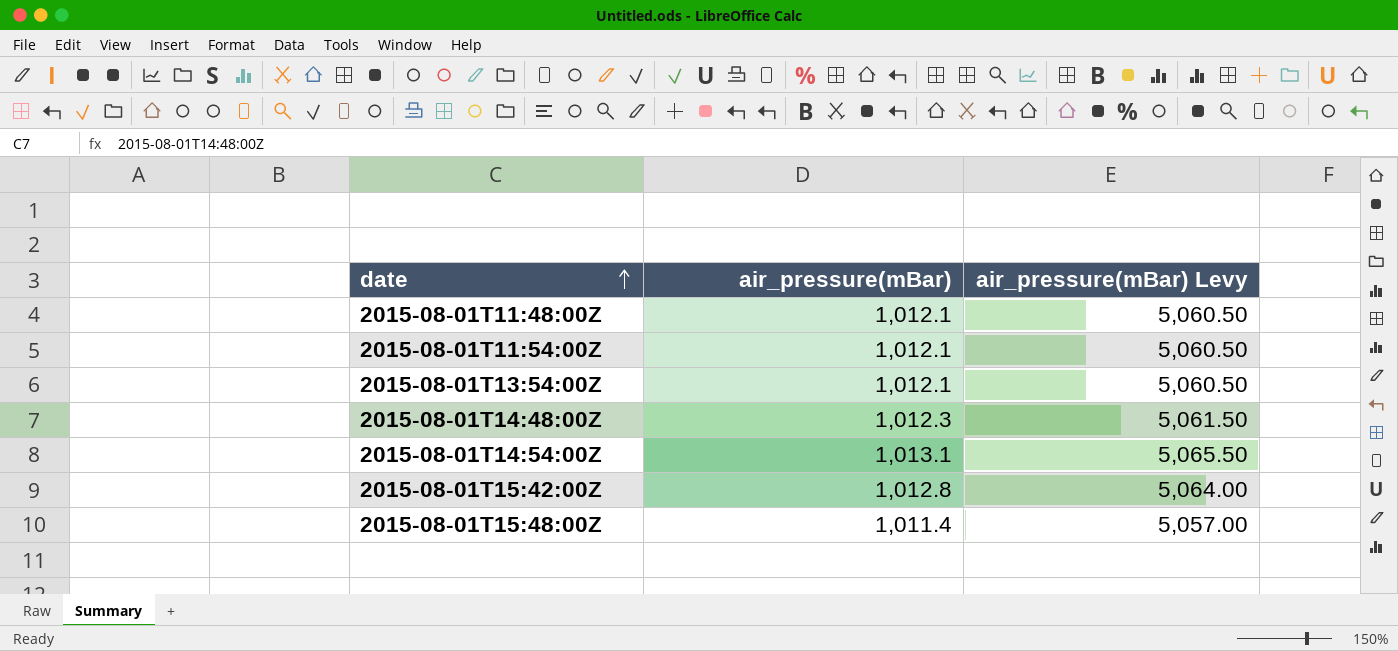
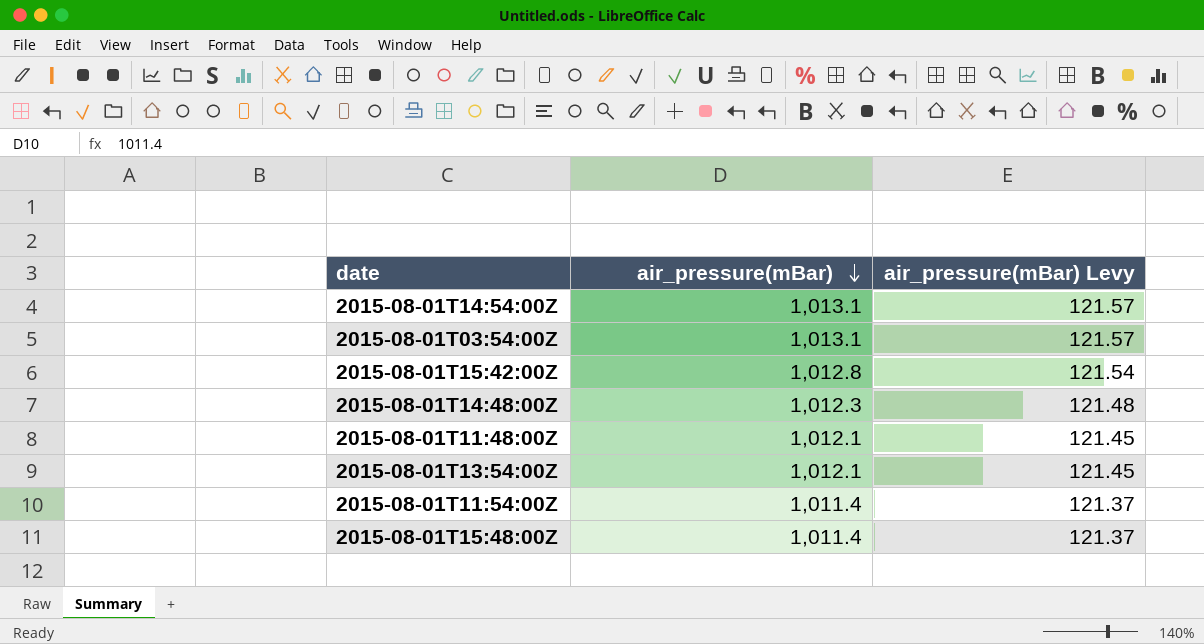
row order: date ascending -> air_pressure(mBar) descending
column air_pressure(mBar) Levy | formula: [air_pressure(mBar)] * 5 -> [air_pressure(mBar)] * 0.12
row 2015-08-01T03:54:00Z: none -> 1,013.1 | 121.57
2015-08-01T11:54:00Z | air_pressure(mBar): 1,012.1 -> 1,011.4

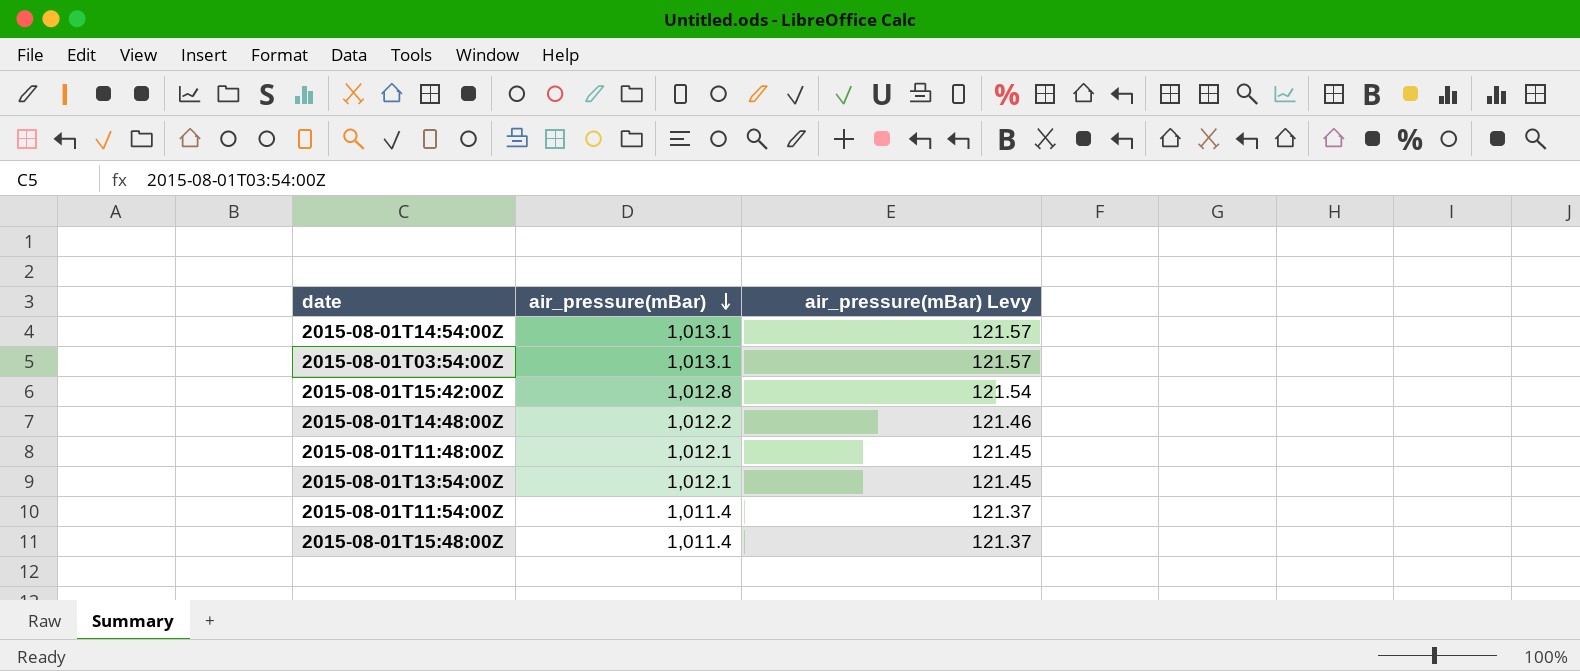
2015-08-01T14:48:00Z | air_pressure(mBar): 1,012.3 -> 1,012.2
2015-08-01T14:48:00Z | air_pressure(mBar) Levy: 121.48 -> 121.46

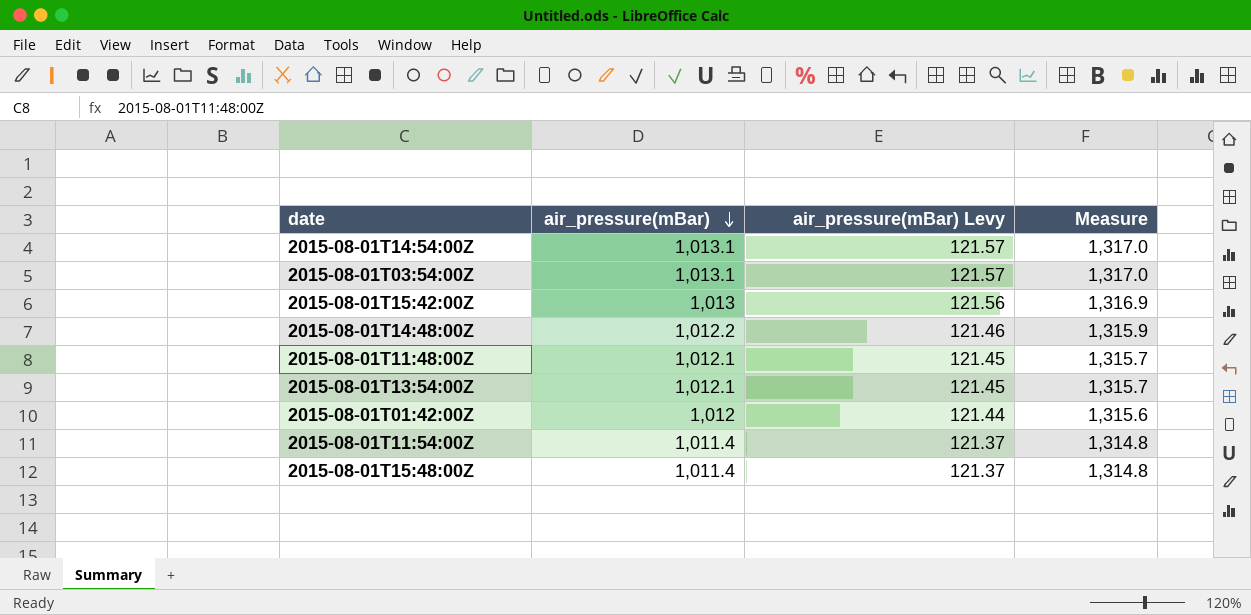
column Measure | formula: none -> [air_pressure(mBar)] * 1.3
2015-08-01T15:42:00Z | air_pressure(mBar): 1,012.8 -> 1,013
2015-08-01T15:42:00Z | air_pressure(mBar) Levy: 121.54 -> 121.56
row 2015-08-01T01:42:00Z: none -> 1,012 | 121.44 | 1,315.6

